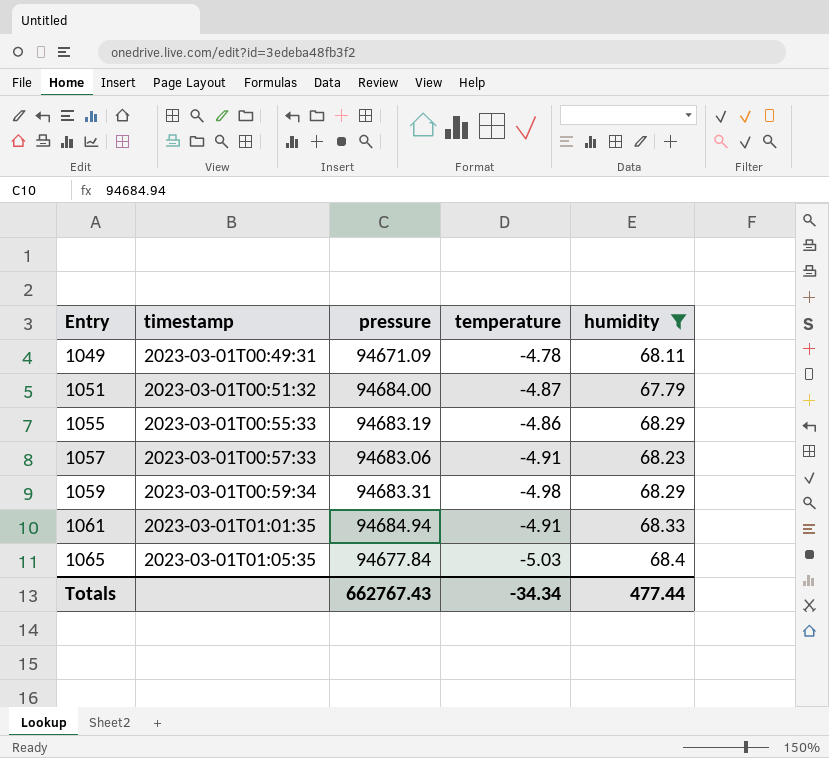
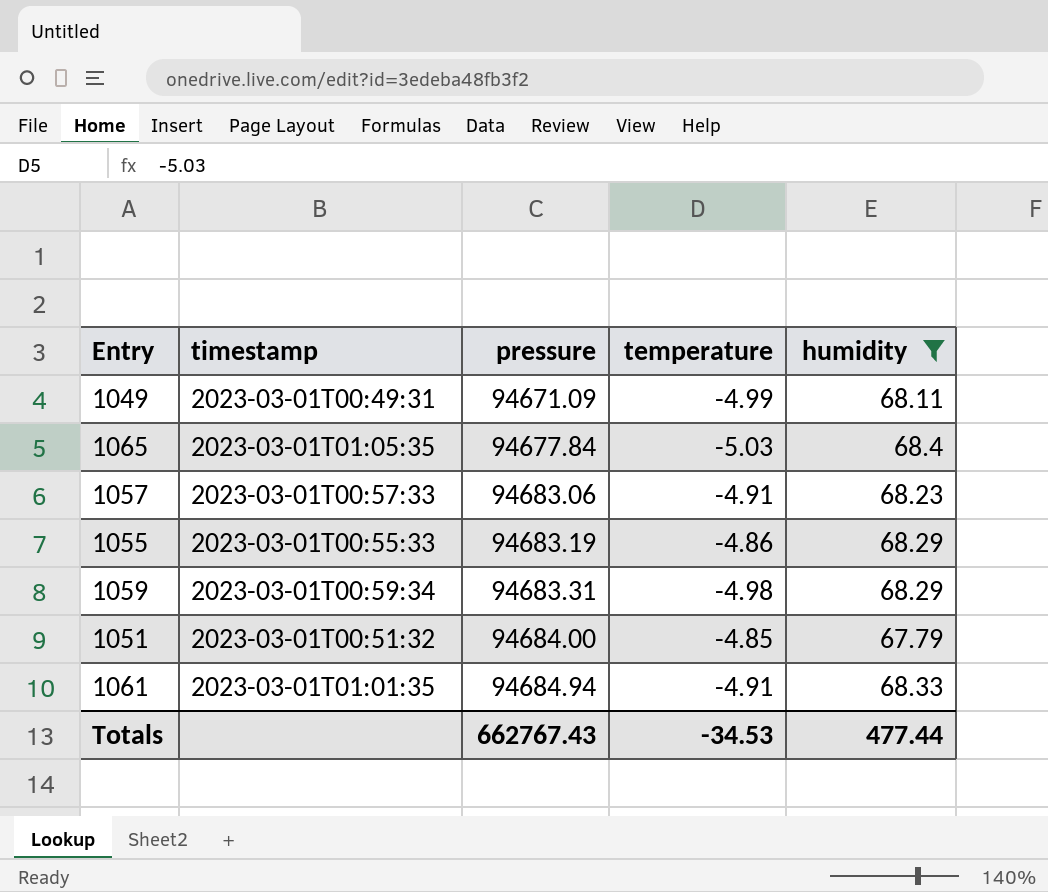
row order: Entry ascending -> pressure ascending
1049 | temperature: -4.78 -> -4.99
1051 | temperature: -4.87 -> -4.85
Totals | temperature: -34.34 -> -34.53

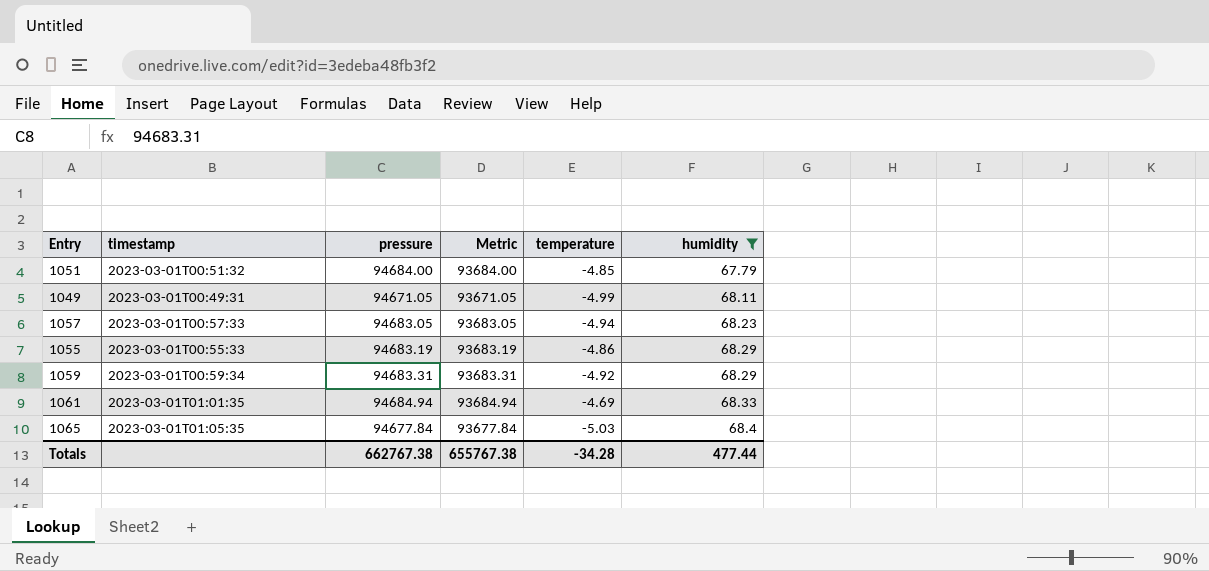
row order: pressure ascending -> humidity ascending
column Metric | formula: none -> [pressure] - 1000
1049 | pressure: 94671.09 -> 94671.05
1057 | pressure: 94683.06 -> 94683.05
1057 | temperature: -4.91 -> -4.94
1059 | temperature: -4.98 -> -4.92
1061 | temperature: -4.91 -> -4.69
Totals | pressure: 662767.43 -> 662767.38
Totals | temperature: -34.53 -> -34.28

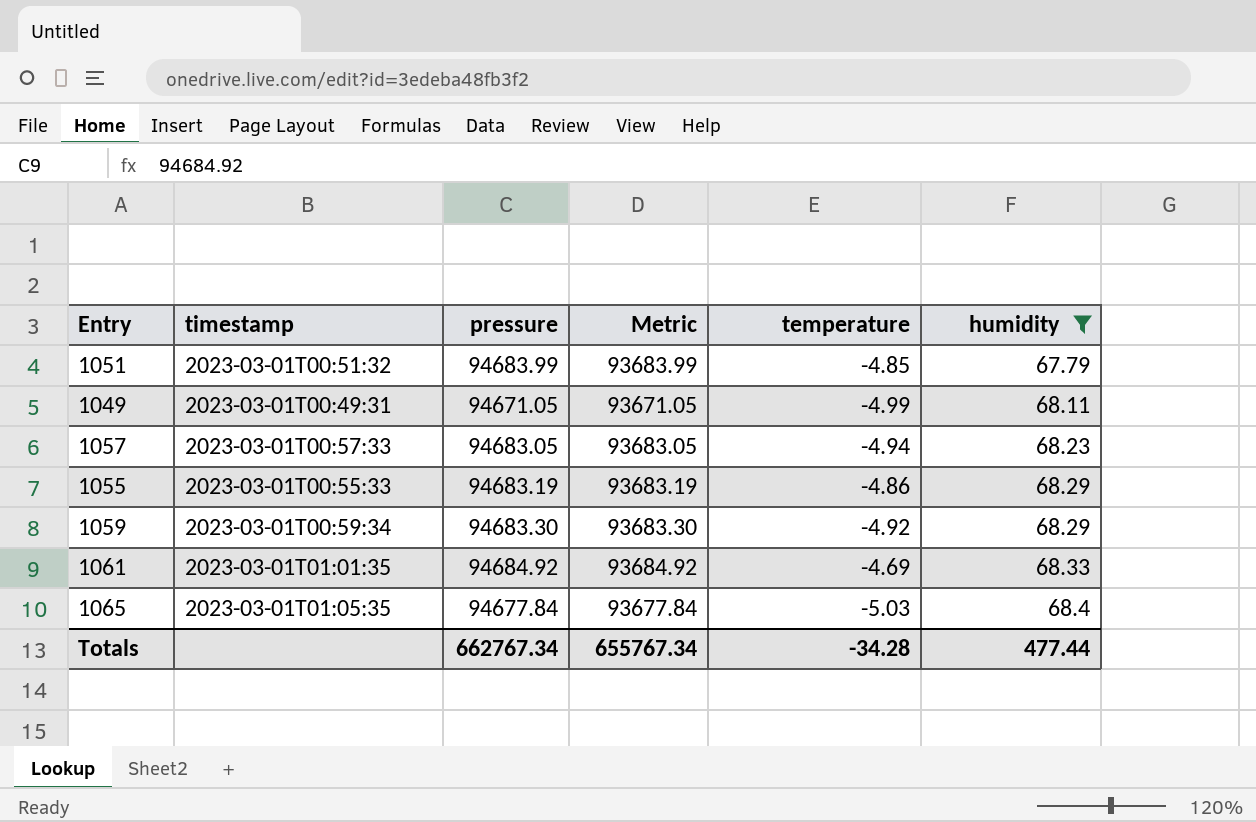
1051 | pressure: 94684.00 -> 94683.99
1051 | Metric: 93684.00 -> 93683.99
1059 | pressure: 94683.31 -> 94683.30
1059 | Metric: 93683.31 -> 93683.30
1061 | pressure: 94684.94 -> 94684.92
1061 | Metric: 93684.94 -> 93684.92
Totals | pressure: 662767.38 -> 662767.34
Totals | Metric: 655767.38 -> 655767.34

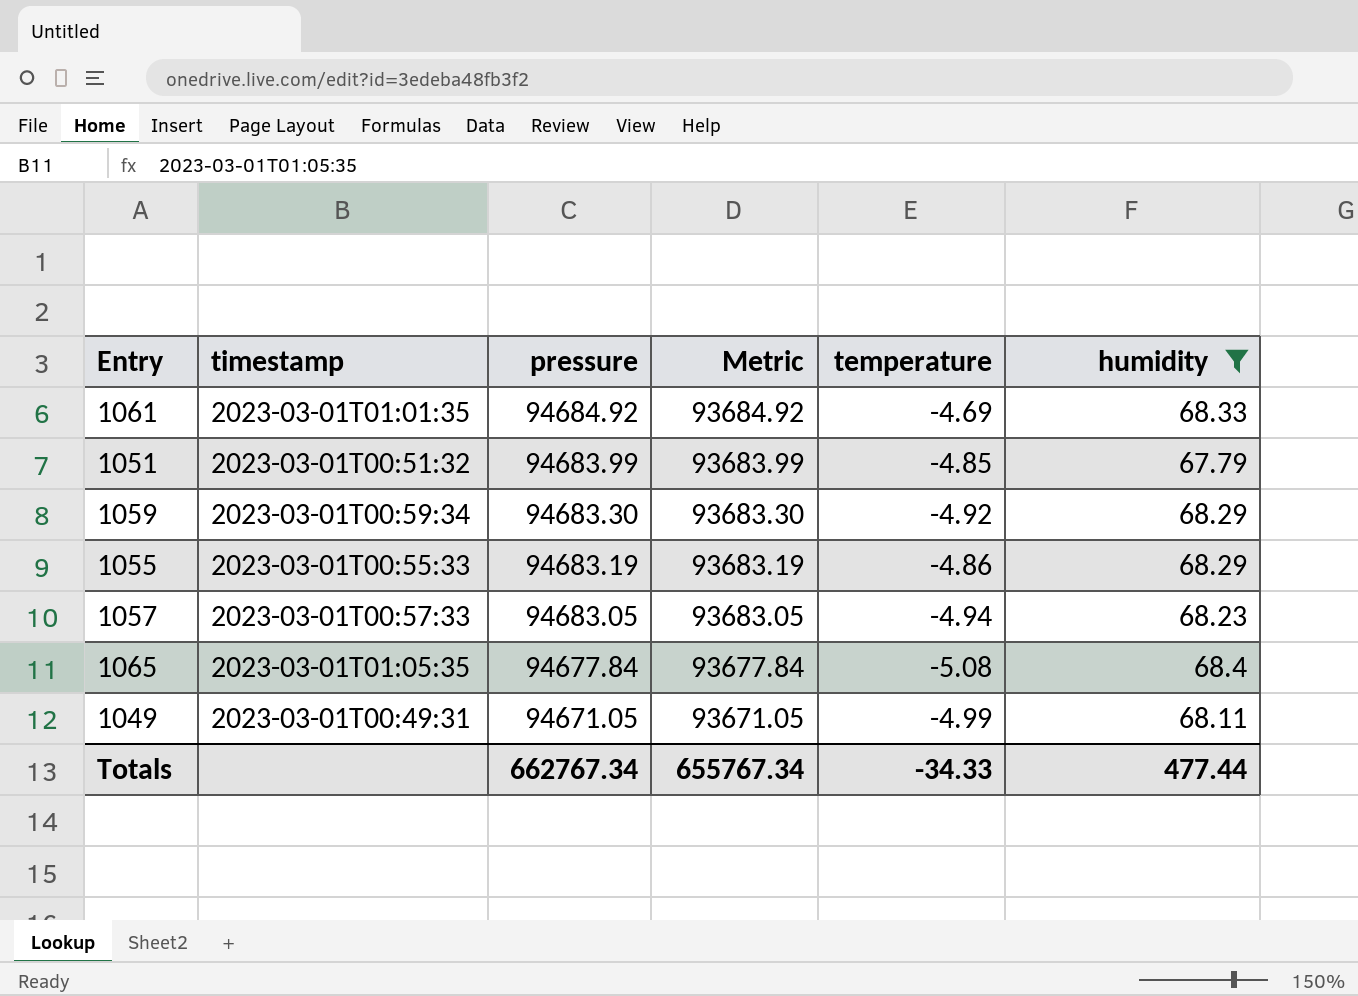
row order: humidity ascending -> pressure descending
1065 | temperature: -5.03 -> -5.08
Totals | temperature: -34.28 -> -34.33

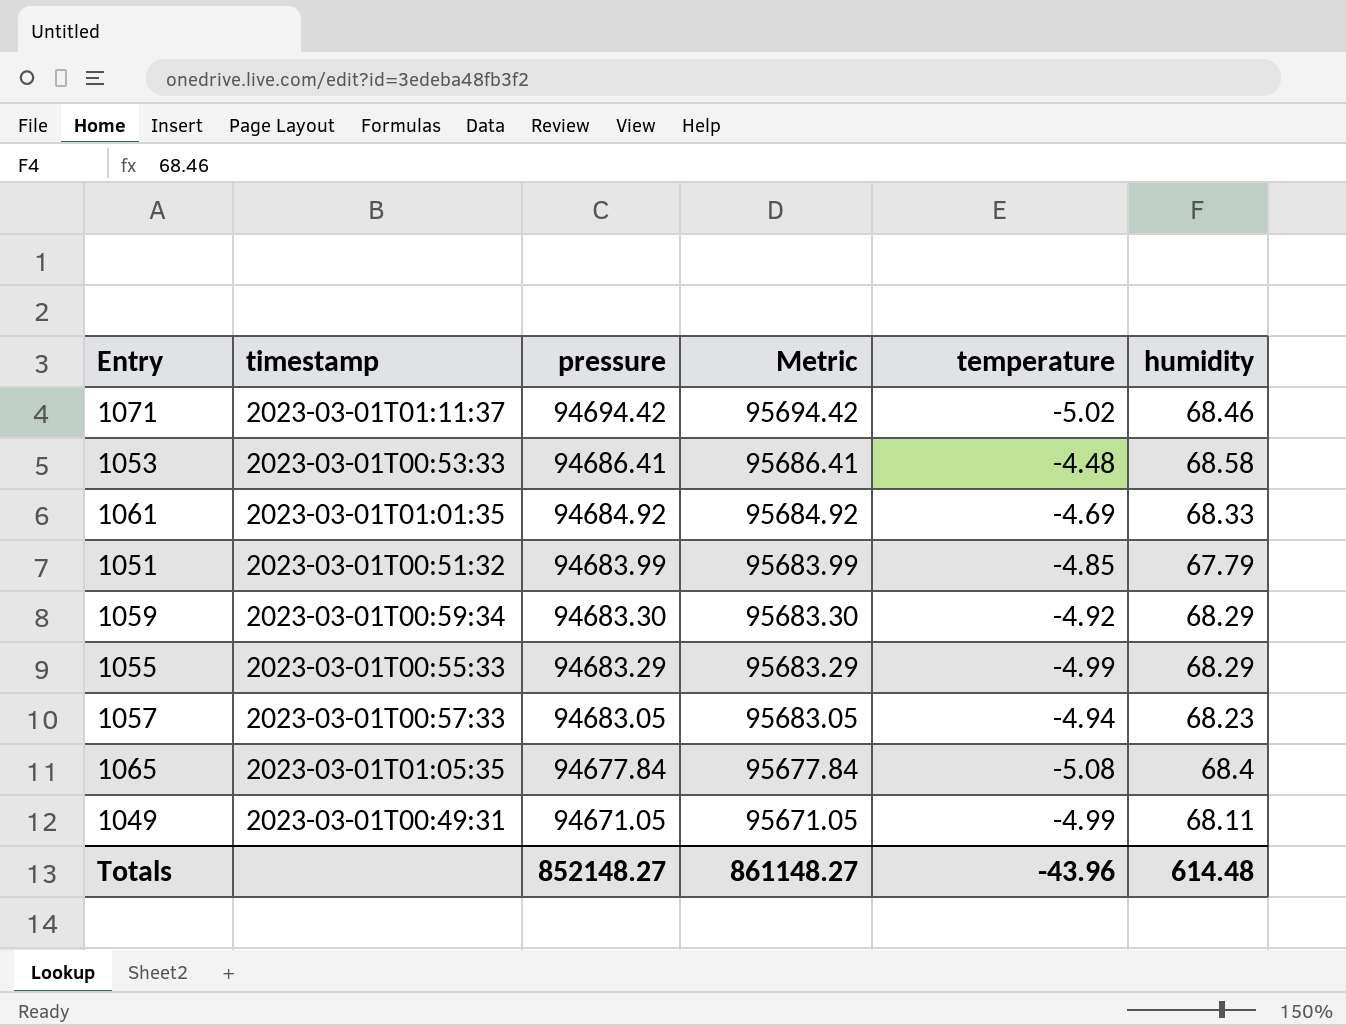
filter: humidity <= 68.4 -> none
column Metric | formula: [pressure] - 1000 -> [pressure] + 1000
1055 | pressure: 94683.19 -> 94683.29
1055 | temperature: -4.86 -> -4.99
Totals | pressure: 662767.34 -> 852148.27
Totals | Metric: 655767.34 -> 861148.27
Totals | temperature: -34.33 -> -43.96
Totals | humidity: 477.44 -> 614.48

